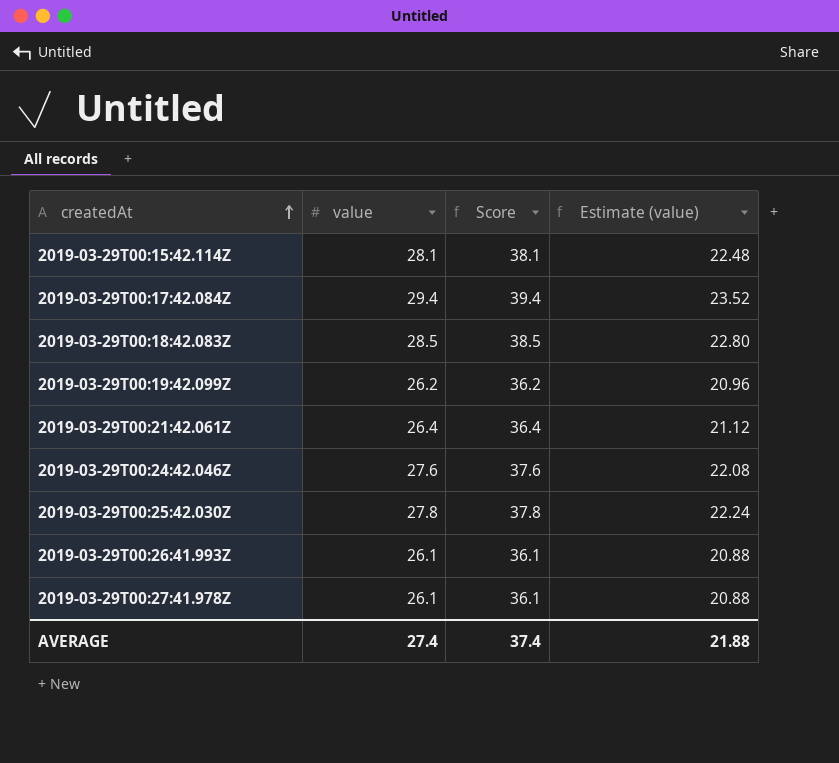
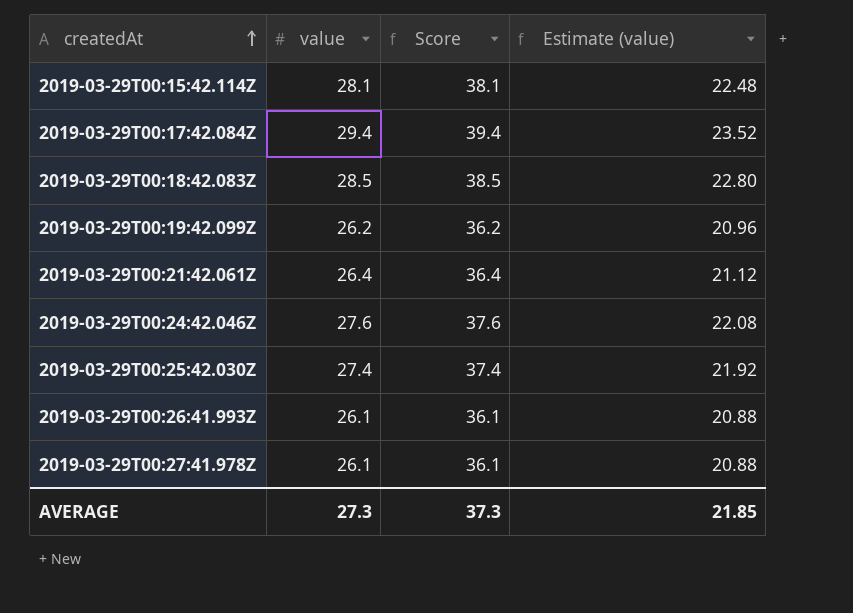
2019-03-29T00:25:42.030Z | value: 27.8 -> 27.4
2019-03-29T00:25:42.030Z | Score: 37.8 -> 37.4
2019-03-29T00:25:42.030Z | Estimate (value): 22.24 -> 21.92
AVERAGE | value: 27.4 -> 27.3
AVERAGE | Score: 37.4 -> 37.3
AVERAGE | Estimate (value): 21.88 -> 21.85

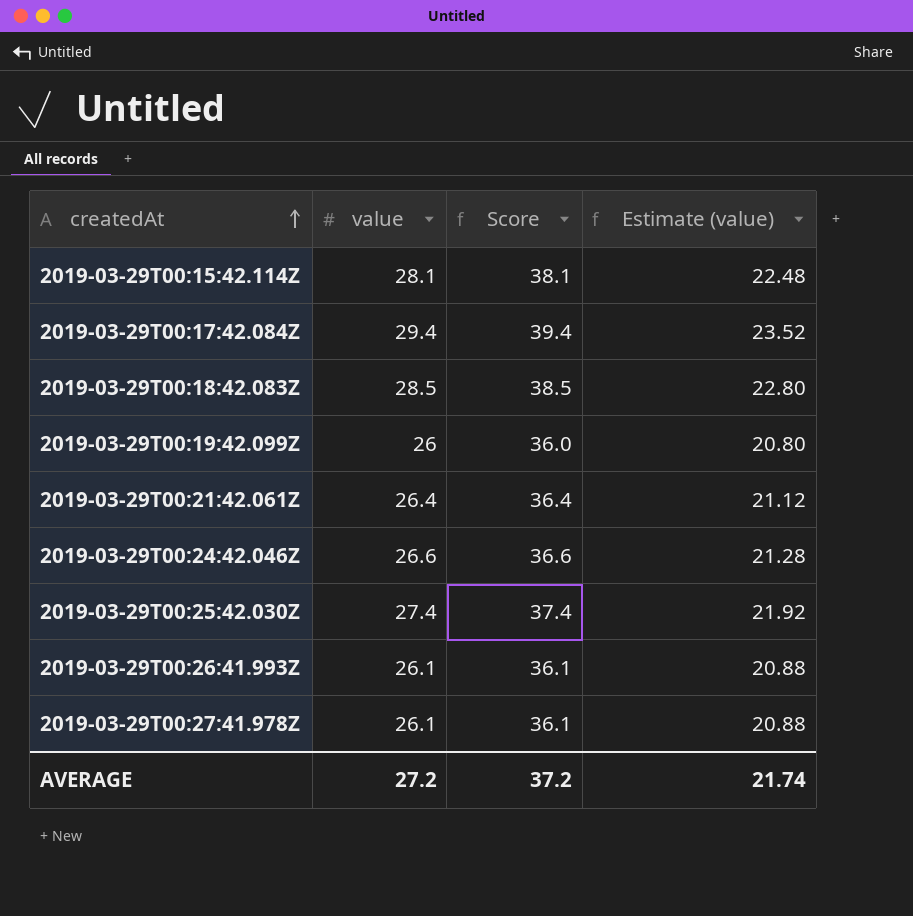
2019-03-29T00:19:42.099Z | value: 26.2 -> 26
2019-03-29T00:19:42.099Z | Score: 36.2 -> 36.0
2019-03-29T00:19:42.099Z | Estimate (value): 20.96 -> 20.80
2019-03-29T00:24:42.046Z | value: 27.6 -> 26.6
2019-03-29T00:24:42.046Z | Score: 37.6 -> 36.6
2019-03-29T00:24:42.046Z | Estimate (value): 22.08 -> 21.28
AVERAGE | value: 27.3 -> 27.2
AVERAGE | Score: 37.3 -> 37.2
AVERAGE | Estimate (value): 21.85 -> 21.74

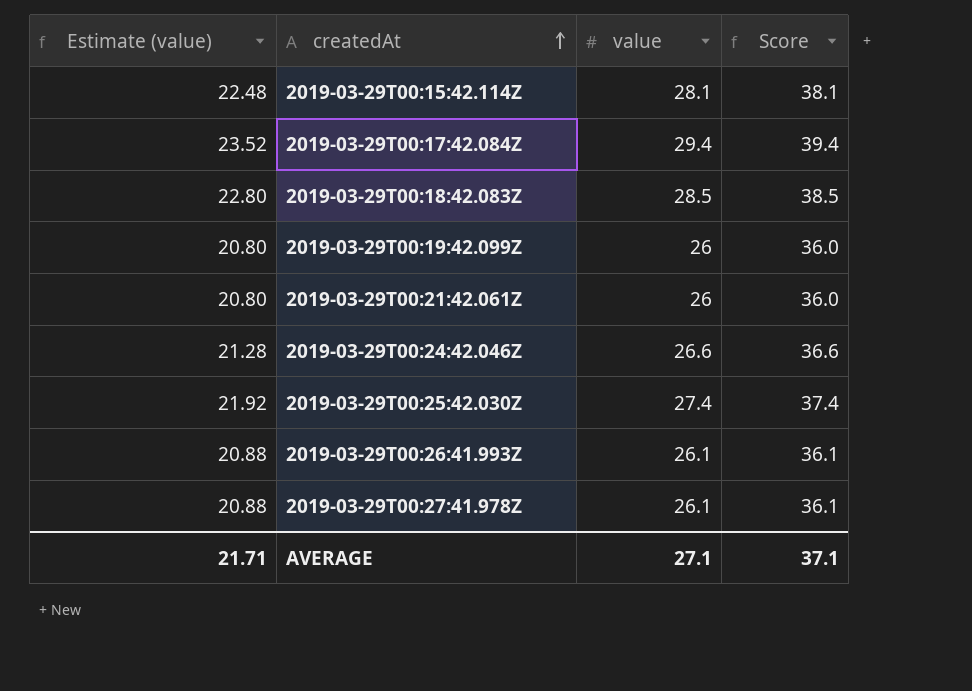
column Estimate (value) | position: 4 -> 1
2019-03-29T00:21:42.061Z | Estimate (value): 21.12 -> 20.80
2019-03-29T00:21:42.061Z | value: 26.4 -> 26
2019-03-29T00:21:42.061Z | Score: 36.4 -> 36.0
AVERAGE | Estimate (value): 21.74 -> 21.71
AVERAGE | value: 27.2 -> 27.1
AVERAGE | Score: 37.2 -> 37.1

